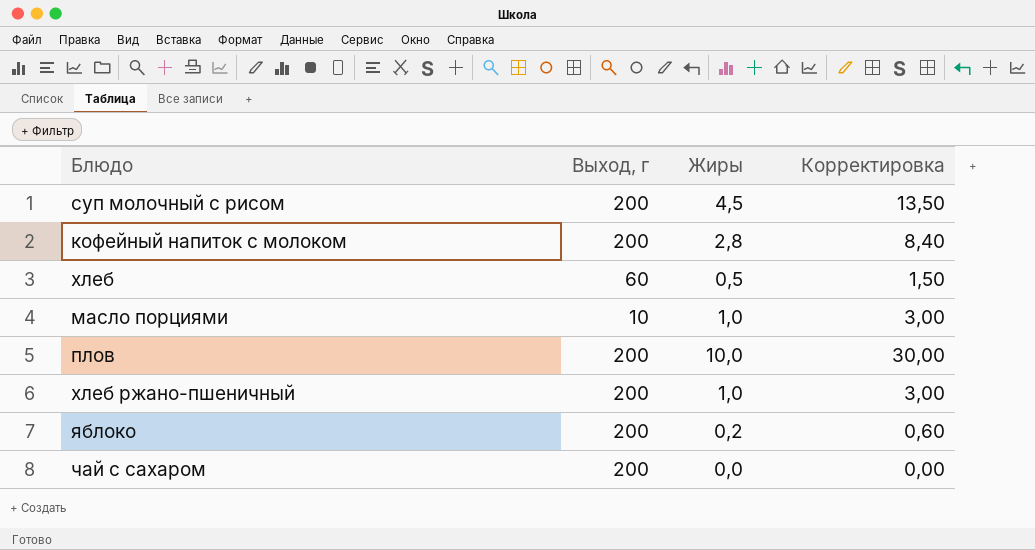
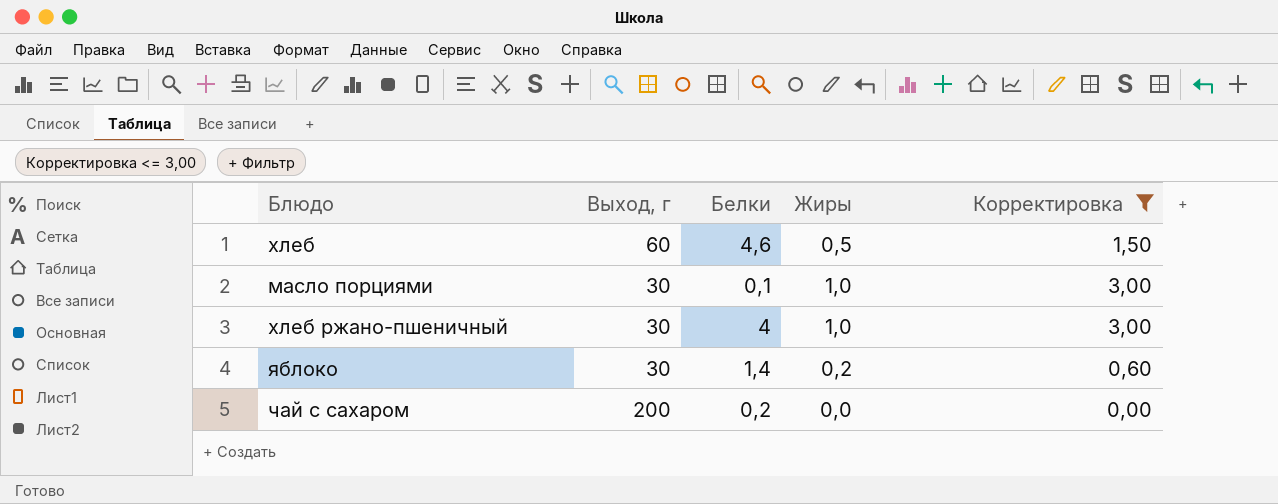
filter: none -> Корректировка <= 3,00
column Белки | position: none -> 3
масло порциями | Выход, г: 10 -> 30
хлеб ржано-пшеничный | Выход, г: 200 -> 30
яблоко | Выход, г: 200 -> 30

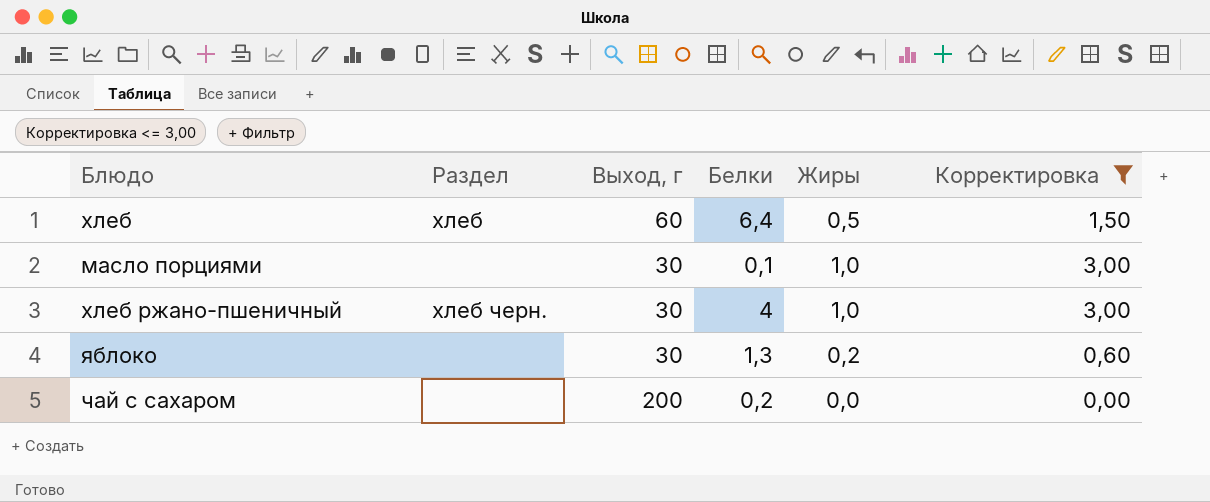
column Раздел | position: none -> 2
хлеб | Белки: 4,6 -> 6,4
яблоко | Белки: 1,4 -> 1,3

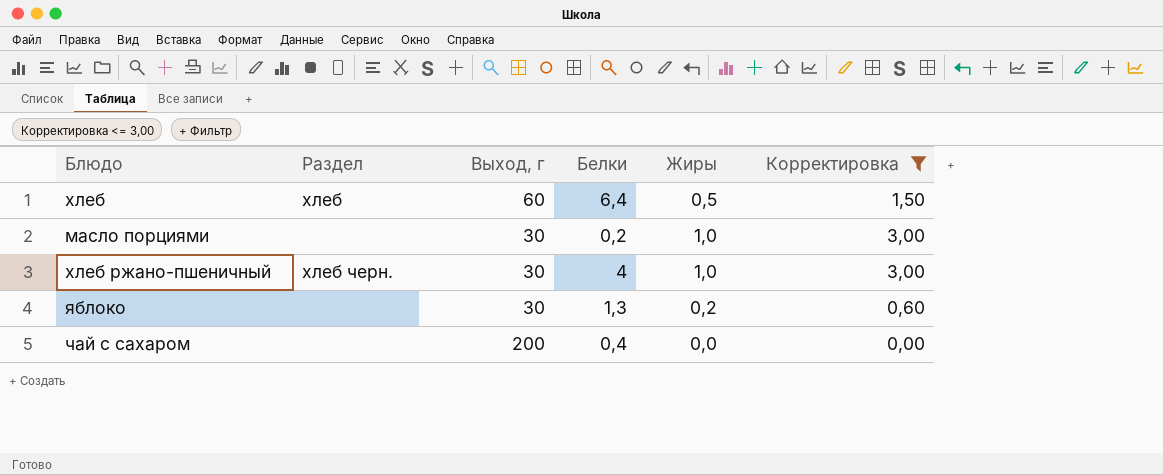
масло порциями | Белки: 0,1 -> 0,2
чай с сахаром | Белки: 0,2 -> 0,4

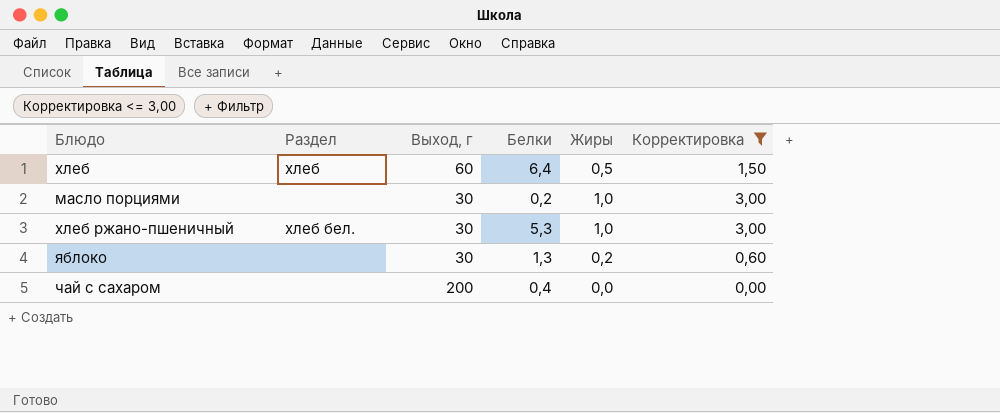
хлеб ржано-пшеничный | Раздел: хлеб черн. -> хлеб бел.
хлеб ржано-пшеничный | Белки: 4 -> 5,3

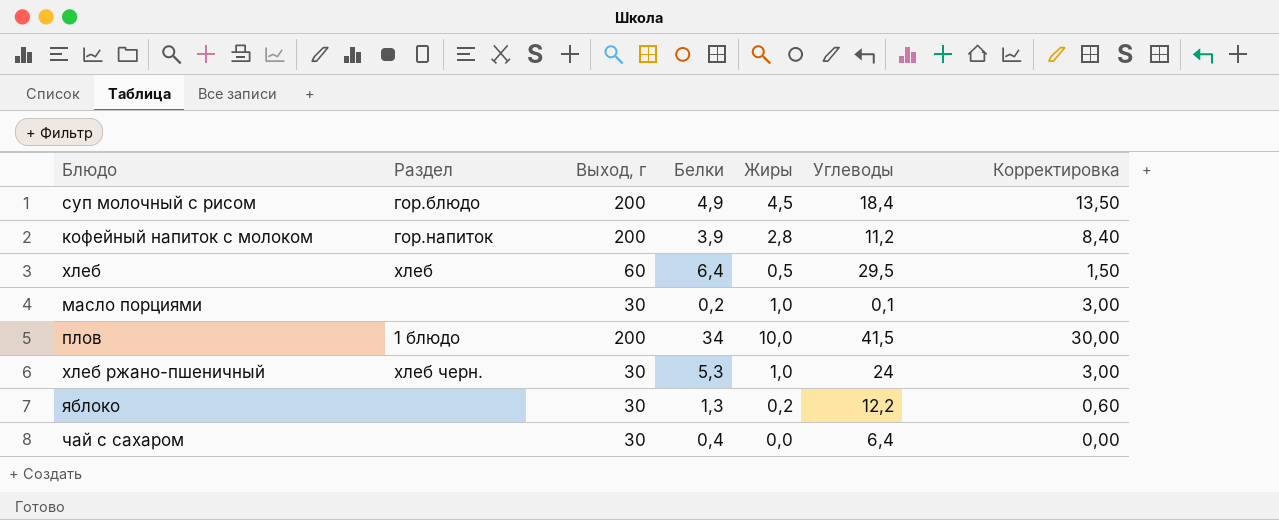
filter: Корректировка <= 3,00 -> none
column Углеводы | position: none -> 6
хлеб ржано-пшеничный | Раздел: хлеб бел. -> хлеб черн.
чай с сахаром | Выход, г: 200 -> 30

